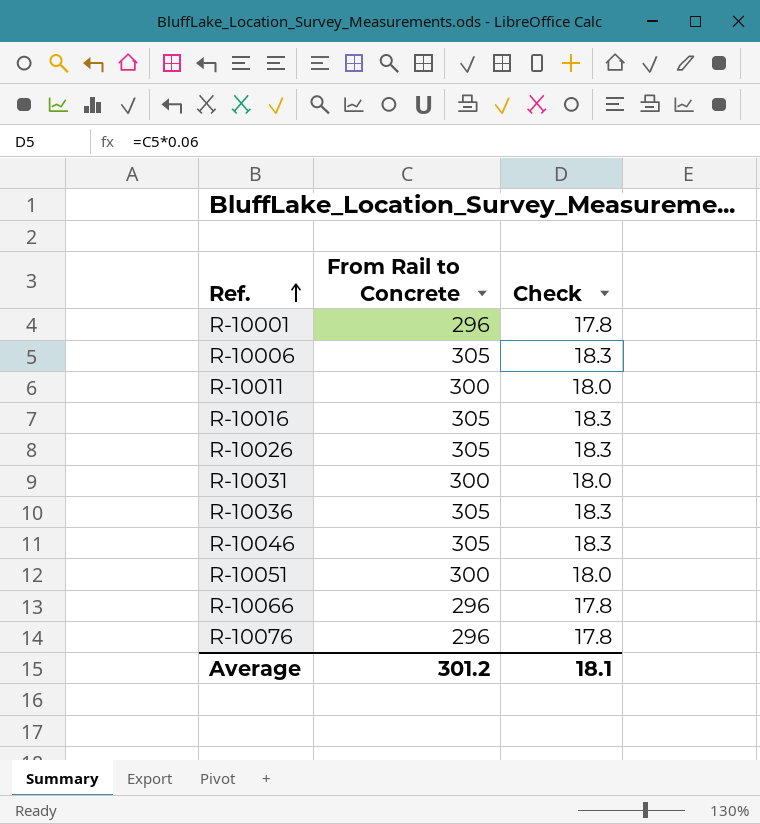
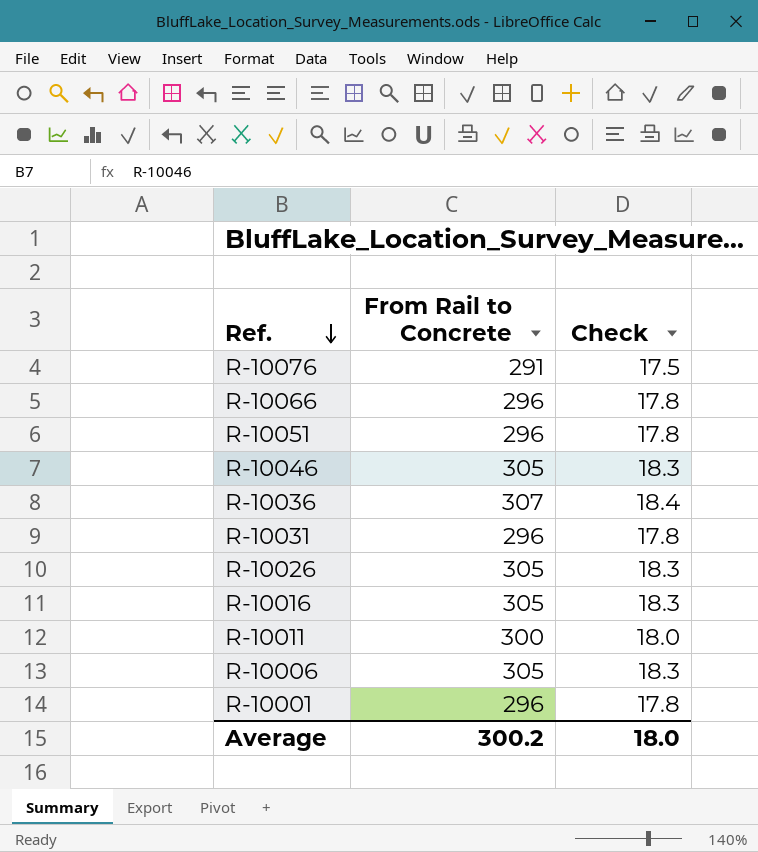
row order: Ref. ascending -> Ref. descending
R-10076 | From Rail to Concrete: 296 -> 291
R-10076 | Check: 17.8 -> 17.5
R-10051 | From Rail to Concrete: 300 -> 296
R-10051 | Check: 18.0 -> 17.8
R-10036 | From Rail to Concrete: 305 -> 307
R-10036 | Check: 18.3 -> 18.4
R-10031 | From Rail to Concrete: 300 -> 296
R-10031 | Check: 18.0 -> 17.8
Average | From Rail to Concrete: 301.2 -> 300.2
Average | Check: 18.1 -> 18.0

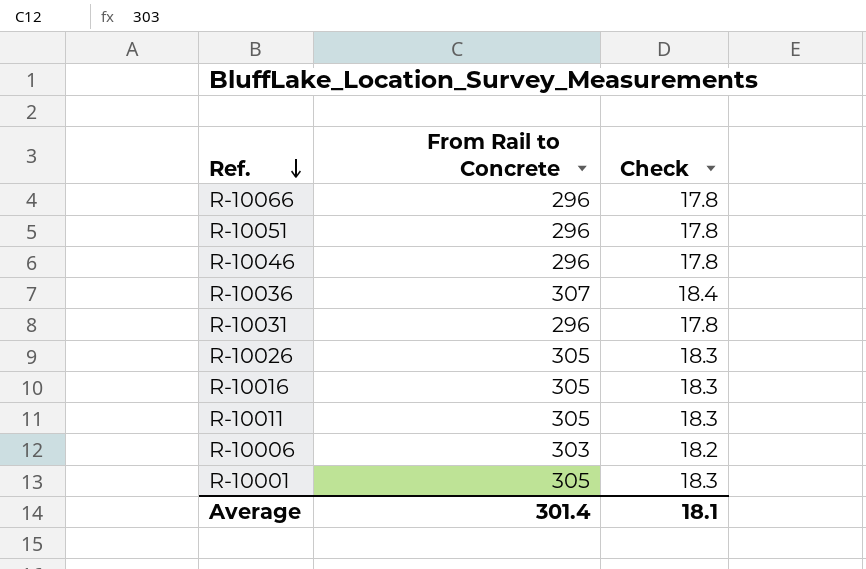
row R-10076: 291 | 17.5 -> none
R-10046 | From Rail to Concrete: 305 -> 296
R-10046 | Check: 18.3 -> 17.8
R-10011 | From Rail to Concrete: 300 -> 305
R-10011 | Check: 18.0 -> 18.3
R-10006 | From Rail to Concrete: 305 -> 303
R-10006 | Check: 18.3 -> 18.2
R-10001 | From Rail to Concrete: 296 -> 305
R-10001 | Check: 17.8 -> 18.3
Average | From Rail to Concrete: 300.2 -> 301.4
Average | Check: 18.0 -> 18.1

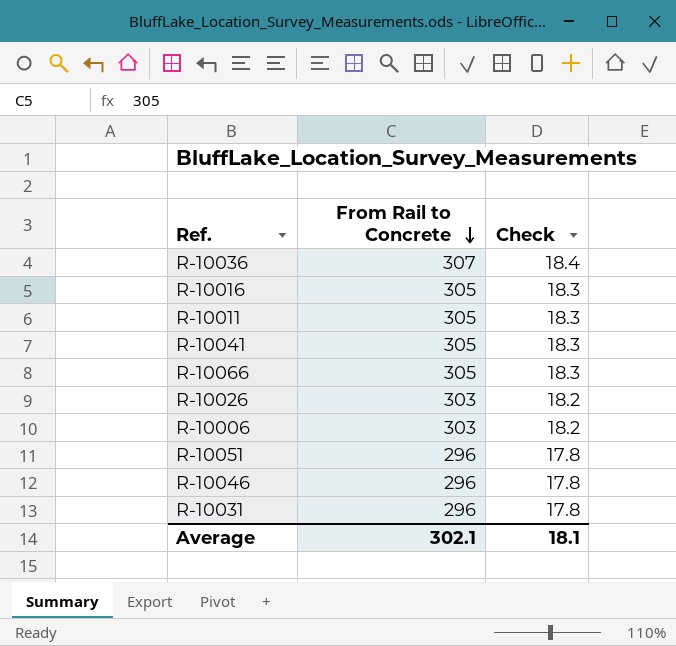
row order: Ref. descending -> From Rail to Concrete descending
row R-10001: 305 | 18.3 -> none
row R-10041: none -> 305 | 18.3
R-10066 | From Rail to Concrete: 296 -> 305
R-10066 | Check: 17.8 -> 18.3
R-10026 | From Rail to Concrete: 305 -> 303
R-10026 | Check: 18.3 -> 18.2
Average | From Rail to Concrete: 301.4 -> 302.1

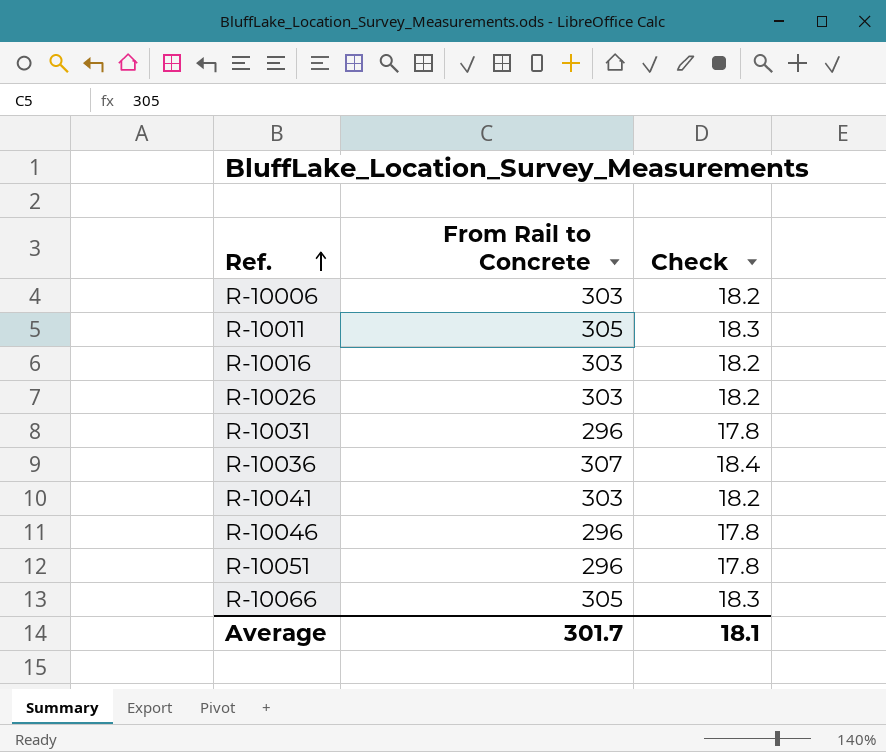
row order: From Rail to Concrete descending -> Ref. ascending
R-10016 | From Rail to Concrete: 305 -> 303
R-10016 | Check: 18.3 -> 18.2
R-10041 | From Rail to Concrete: 305 -> 303
R-10041 | Check: 18.3 -> 18.2
Average | From Rail to Concrete: 302.1 -> 301.7

